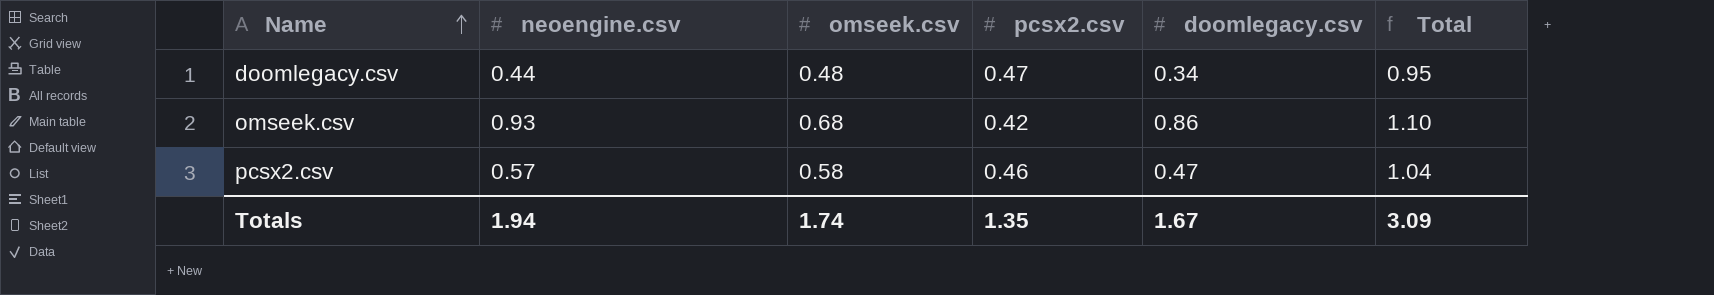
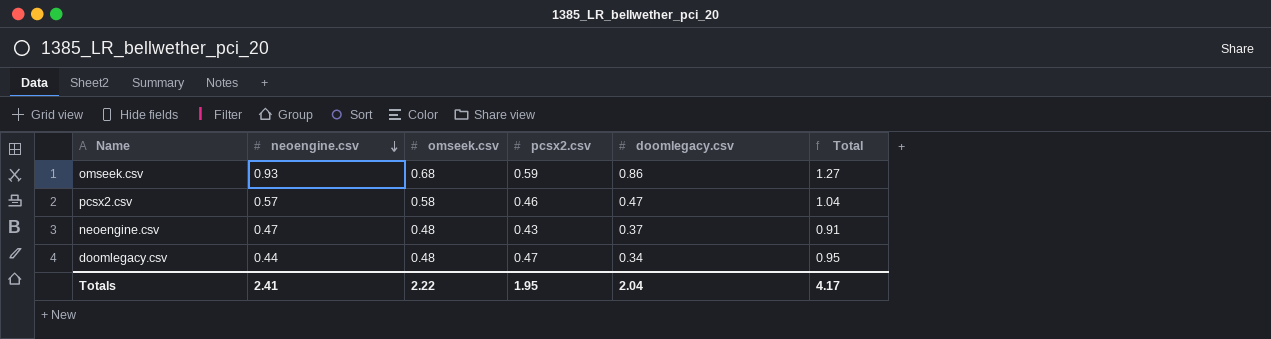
row order: Name ascending -> neoengine.csv descending
omseek.csv | pcsx2.csv: 0.42 -> 0.59
omseek.csv | Total: 1.10 -> 1.27
row neoengine.csv: none -> 0.47 | 0.48 | 0.43 | 0.37 | 0.91
Totals | neoengine.csv: 1.94 -> 2.41
Totals | omseek.csv: 1.74 -> 2.22
Totals | pcsx2.csv: 1.35 -> 1.95
Totals | doomlegacy.csv: 1.67 -> 2.04
Totals | Total: 3.09 -> 4.17

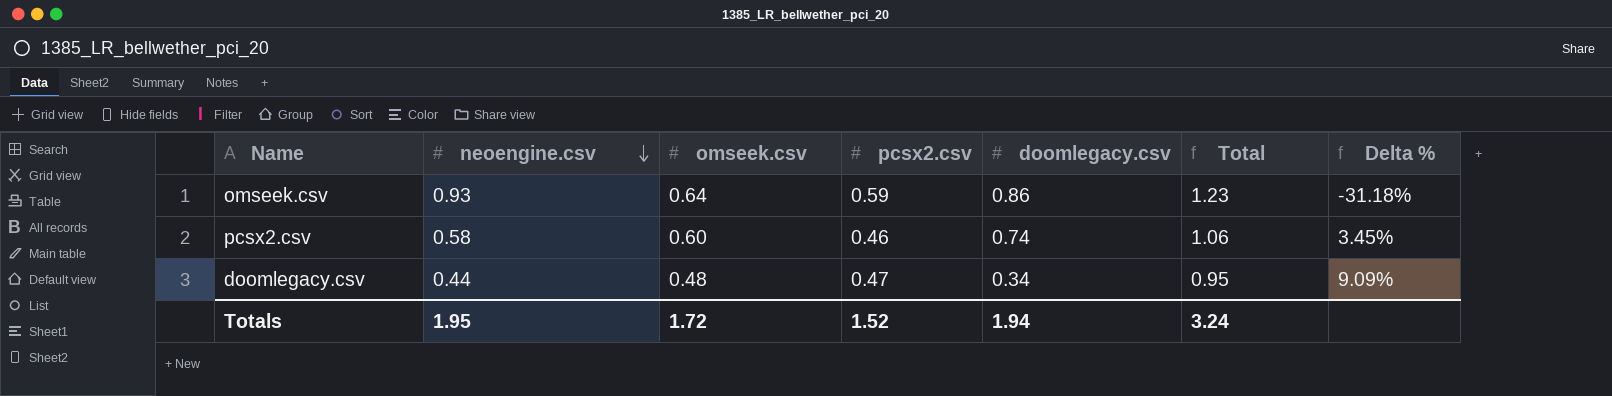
column Delta % | formula: none -> ([omseek.csv] - [neoengine.csv]) / [neoengine.csv]
row neoengine.csv: 0.47 | 0.48 | 0.43 | 0.37 | 0.91 -> none
omseek.csv | omseek.csv: 0.68 -> 0.64
omseek.csv | Total: 1.27 -> 1.23
pcsx2.csv | neoengine.csv: 0.57 -> 0.58
pcsx2.csv | omseek.csv: 0.58 -> 0.60
pcsx2.csv | doomlegacy.csv: 0.47 -> 0.74
pcsx2.csv | Total: 1.04 -> 1.06
Totals | neoengine.csv: 2.41 -> 1.95
Totals | omseek.csv: 2.22 -> 1.72
Totals | pcsx2.csv: 1.95 -> 1.52
Totals | doomlegacy.csv: 2.04 -> 1.94
Totals | Total: 4.17 -> 3.24

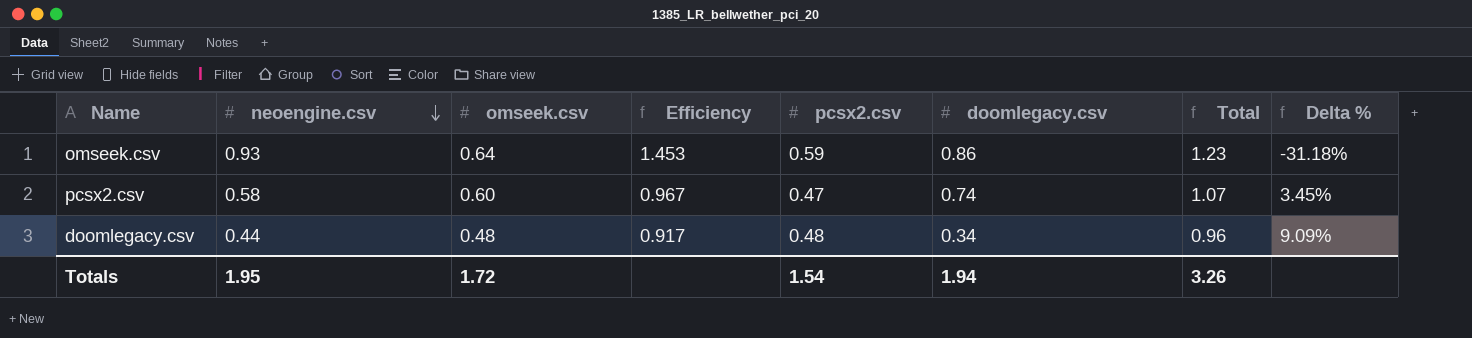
column Efficiency | formula: none -> [neoengine.csv] / [omseek.csv]
pcsx2.csv | pcsx2.csv: 0.46 -> 0.47
pcsx2.csv | Total: 1.06 -> 1.07
doomlegacy.csv | pcsx2.csv: 0.47 -> 0.48
doomlegacy.csv | Total: 0.95 -> 0.96
Totals | pcsx2.csv: 1.52 -> 1.54
Totals | Total: 3.24 -> 3.26

